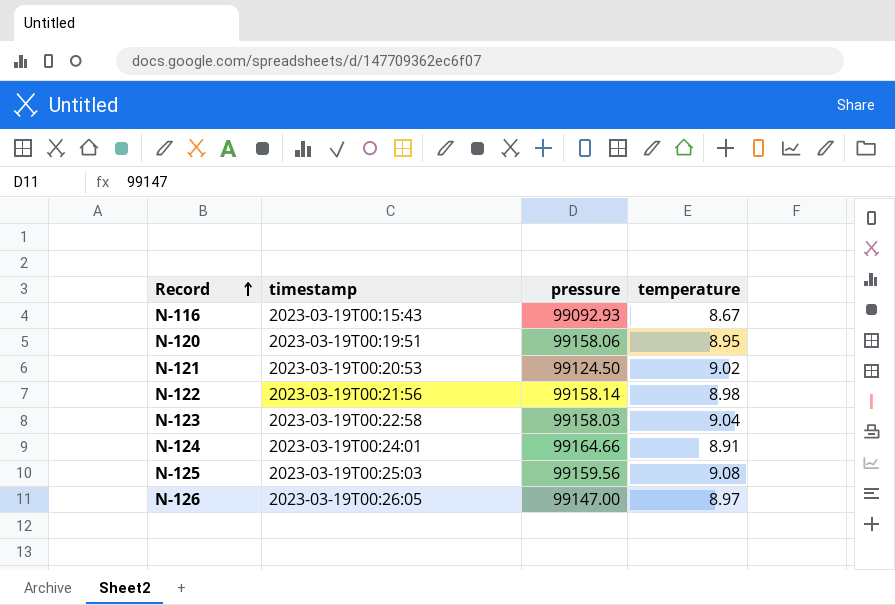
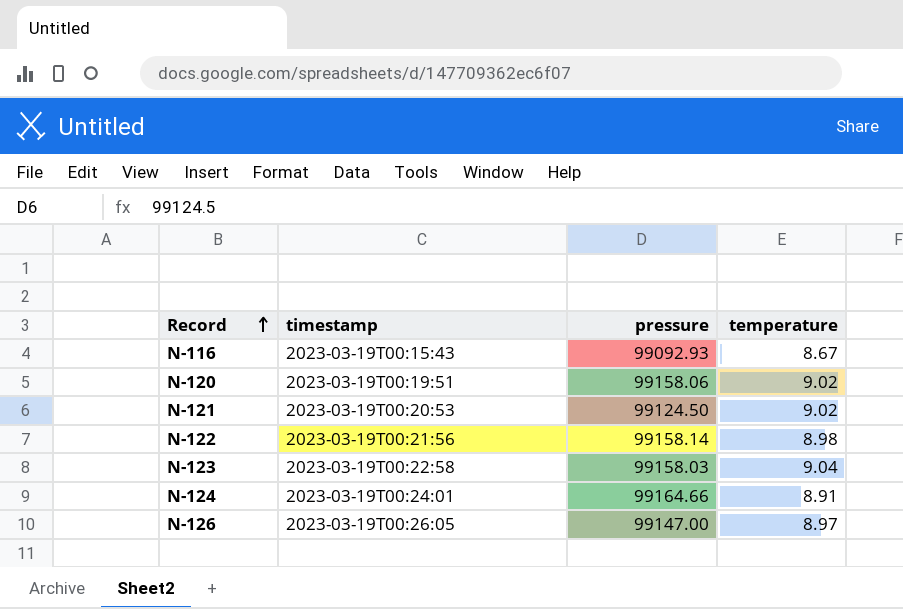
row N-125: 2023-03-19T00:25:03 | 99159.56 | 9.08 -> none
N-120 | temperature: 8.95 -> 9.02

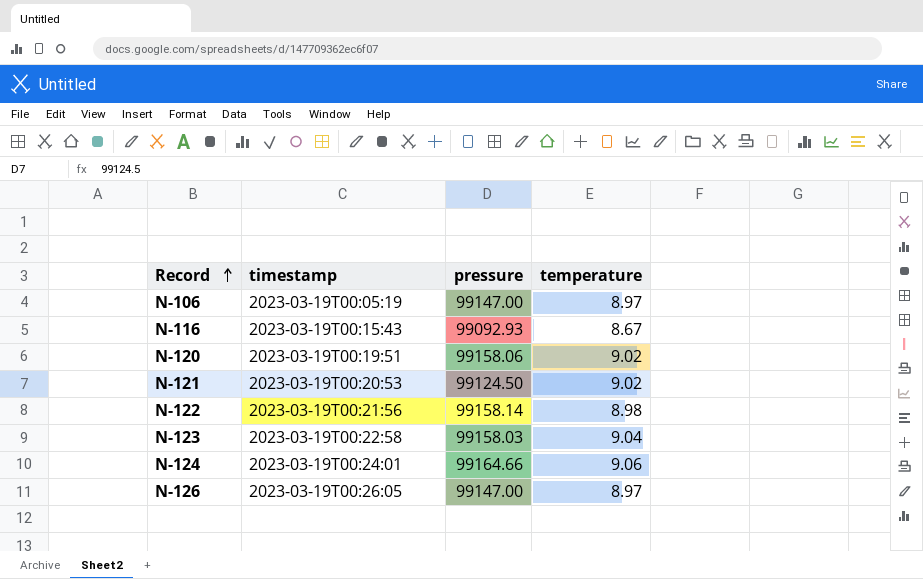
row N-106: none -> 2023-03-19T00:05:19 | 99147.00 | 8.97
N-124 | temperature: 8.91 -> 9.06

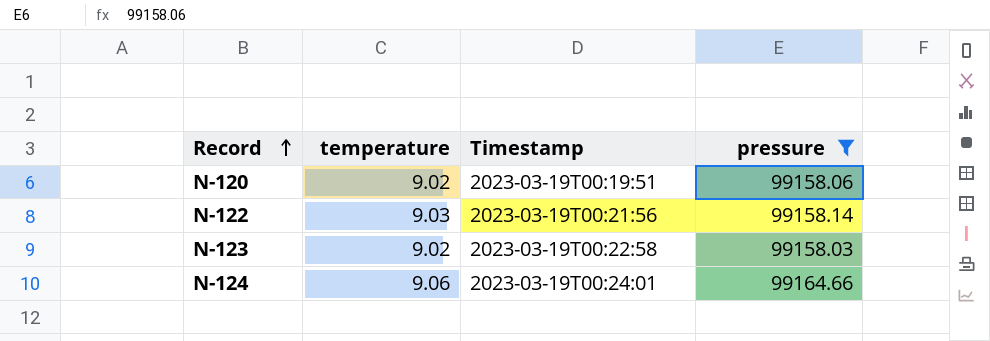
filter: none -> pressure >= 99158.03
column temperature | position: 4 -> 2
column name: timestamp -> Timestamp
N-122 | temperature: 8.98 -> 9.03
N-123 | temperature: 9.04 -> 9.02

